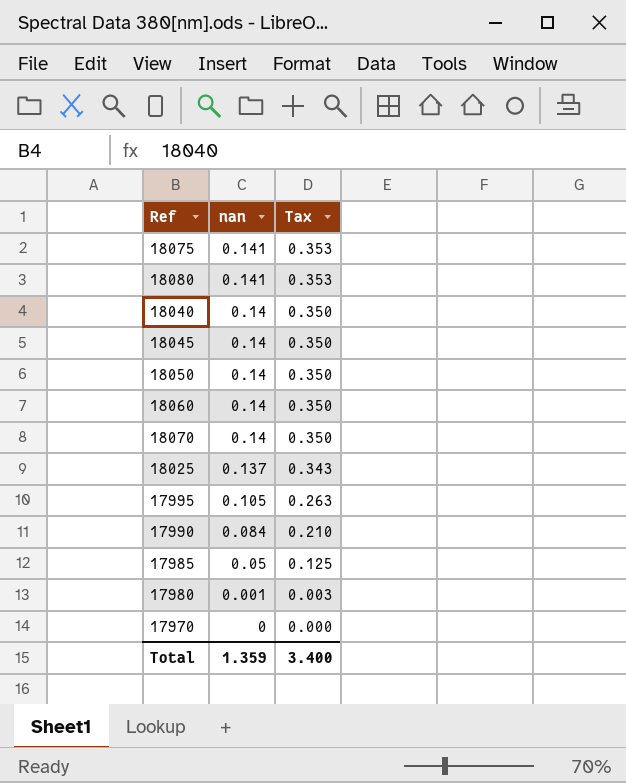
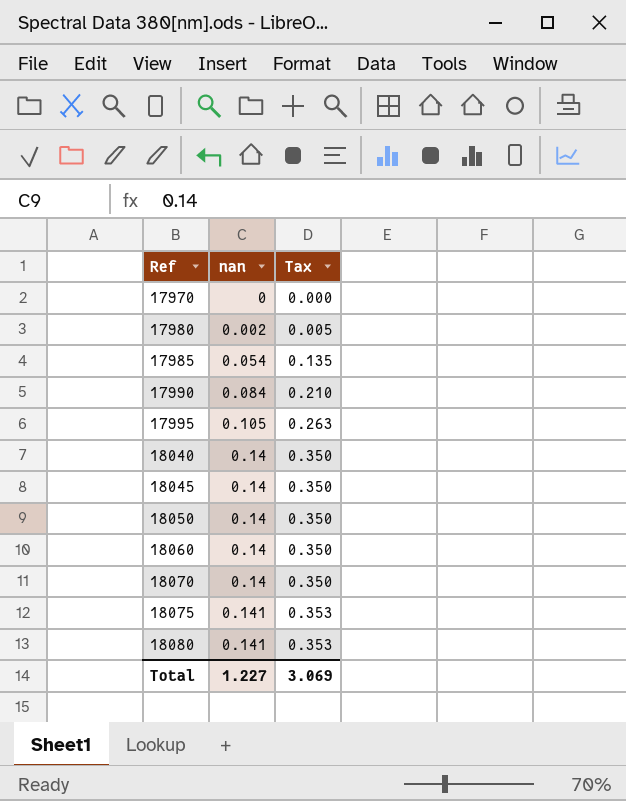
row order: nan descending -> Ref ascending
row 18025: 0.137 | 0.343 -> none
17980 | nan: 0.001 -> 0.002
17980 | Tax: 0.003 -> 0.005
17985 | nan: 0.05 -> 0.054
17985 | Tax: 0.125 -> 0.135
Total | nan: 1.359 -> 1.227
Total | Tax: 3.400 -> 3.069

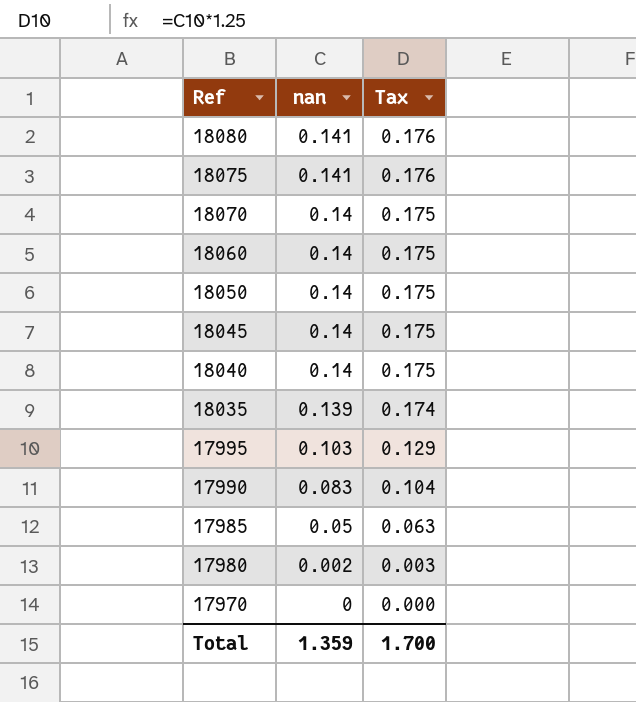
row order: Ref ascending -> Ref descending
column Tax | formula: [nan] * 2.5 -> [nan] * 1.25
row 18035: none -> 0.139 | 0.174
17995 | nan: 0.105 -> 0.103
17990 | nan: 0.084 -> 0.083
17985 | nan: 0.054 -> 0.05
Total | nan: 1.227 -> 1.359
Total | Tax: 3.069 -> 1.700

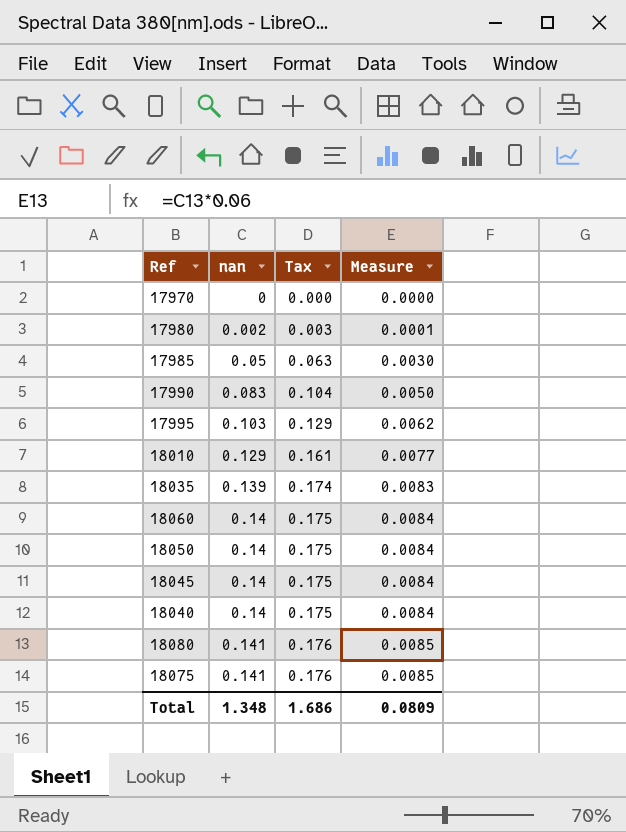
row order: Ref descending -> nan ascending
column Measure | formula: none -> [nan] * 0.06
row 18070: 0.14 | 0.175 -> none
row 18010: none -> 0.129 | 0.161 | 0.0077
Total | nan: 1.359 -> 1.348
Total | Tax: 1.700 -> 1.686

